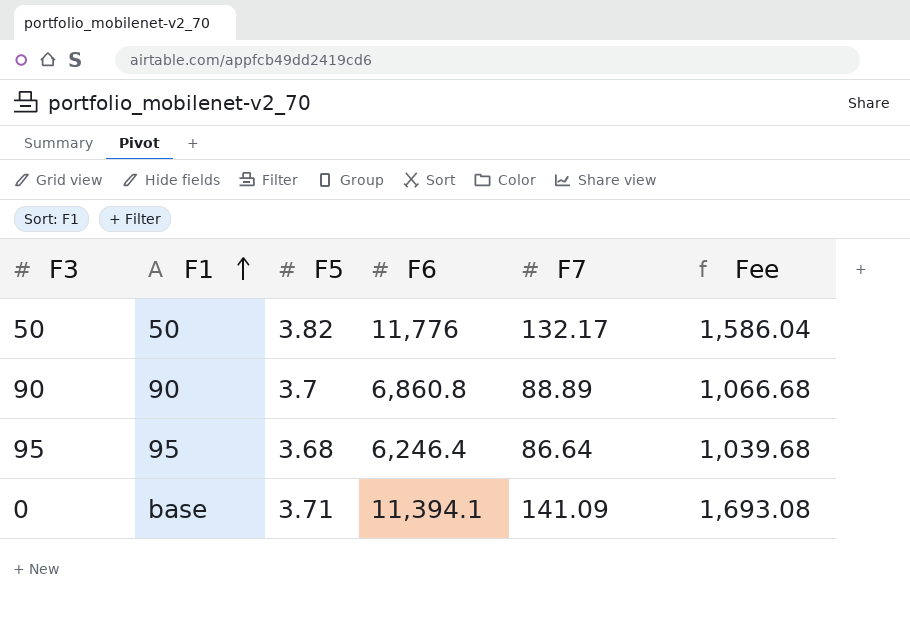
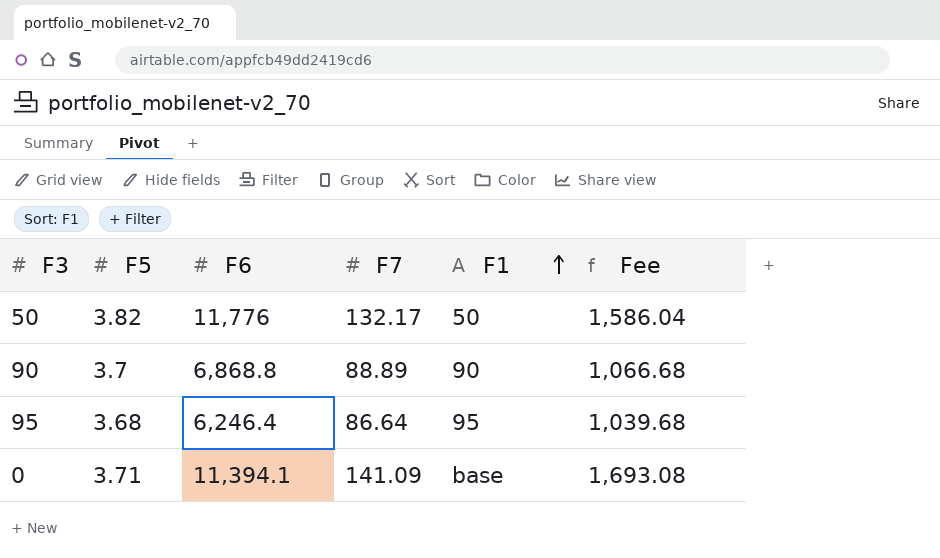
column F1 | position: 2 -> 5
90 | F6: 6,860.8 -> 6,868.8

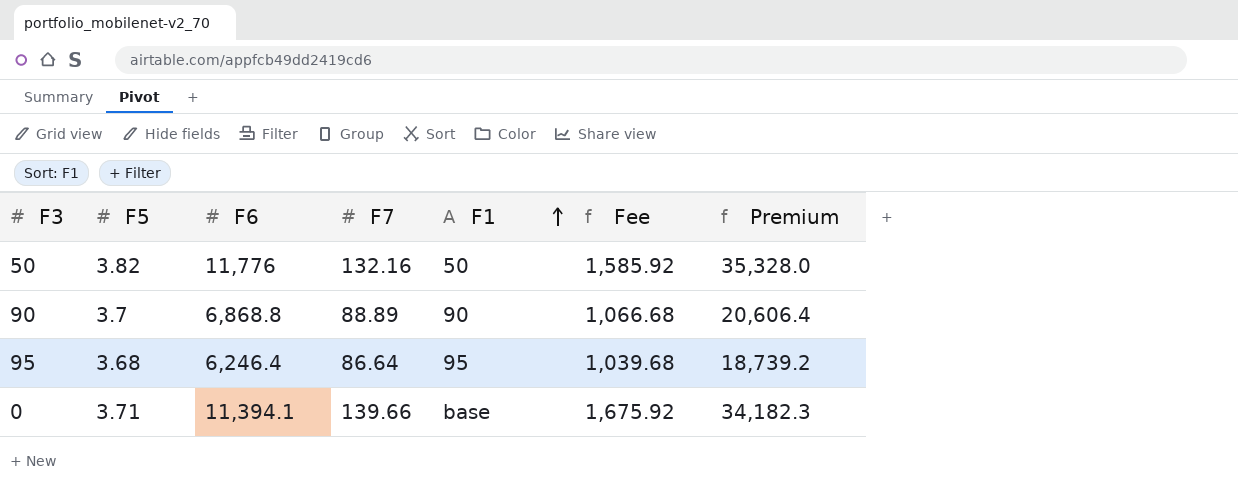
column Premium | formula: none -> [F6] * 3
50 | F7: 132.17 -> 132.16
50 | Fee: 1,586.04 -> 1,585.92
0 | F7: 141.09 -> 139.66
0 | Fee: 1,693.08 -> 1,675.92

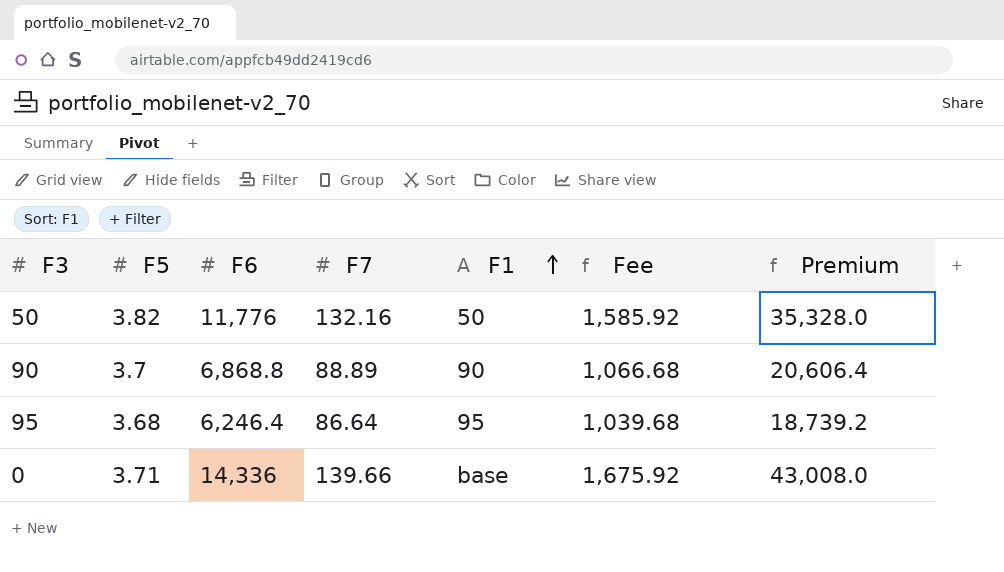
0 | F6: 11,394.1 -> 14,336
0 | Premium: 34,182.3 -> 43,008.0

